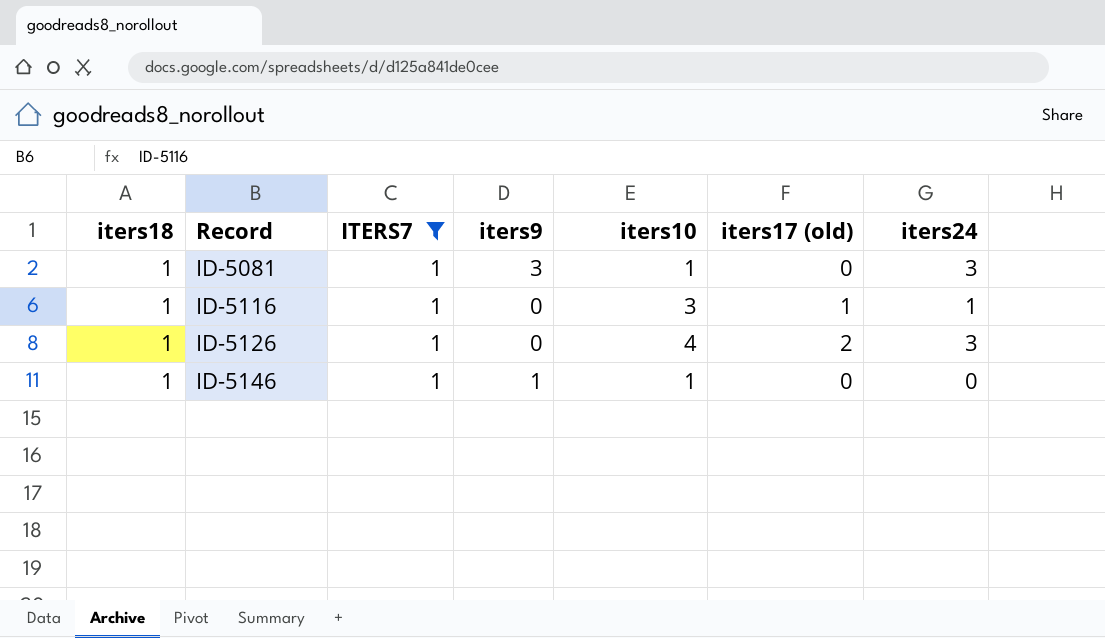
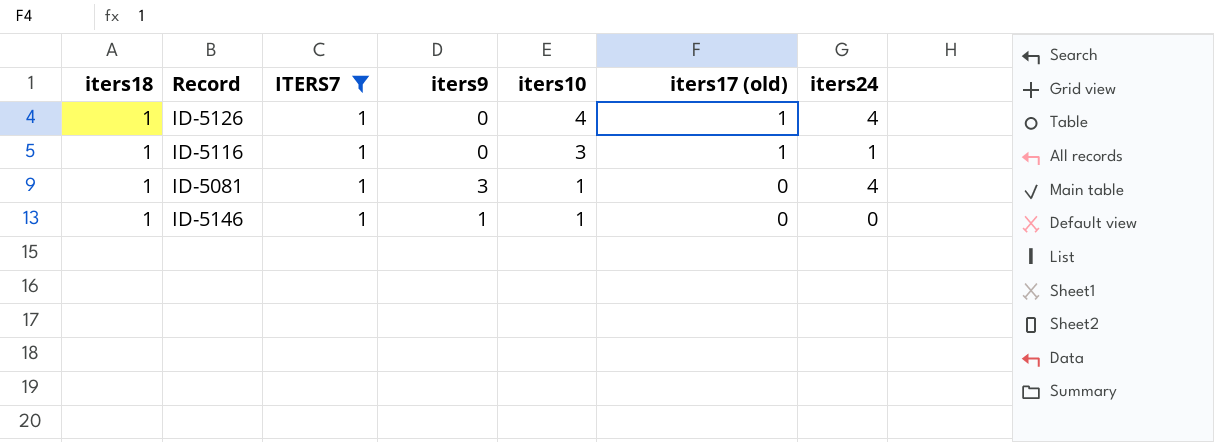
row order: Record ascending -> iters10 descending
ID-5126 | iters17 (old): 2 -> 1
ID-5126 | iters24: 3 -> 4
ID-5081 | iters24: 3 -> 4

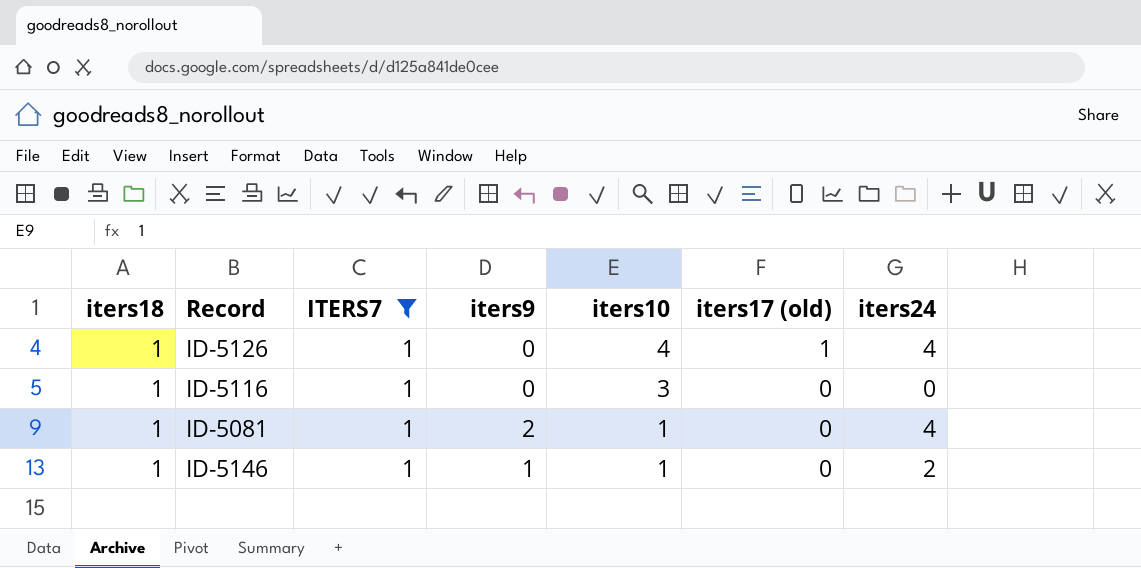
ID-5116 | iters17 (old): 1 -> 0
ID-5116 | iters24: 1 -> 0
ID-5081 | iters9: 3 -> 2
ID-5146 | iters24: 0 -> 2

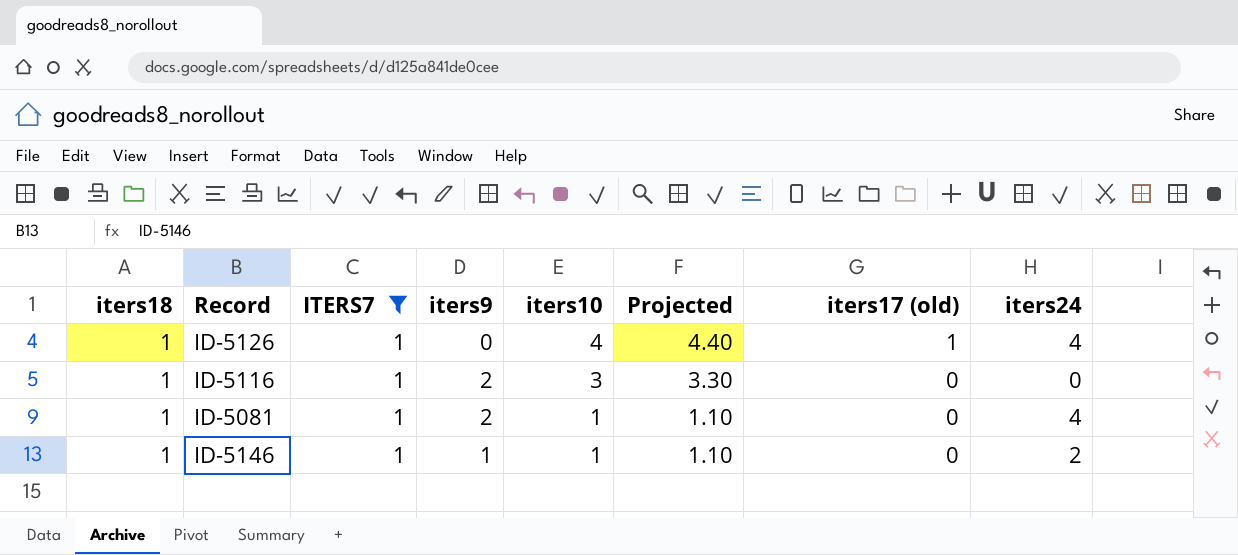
column Projected | formula: none -> [iters10] * 1.1
ID-5116 | iters9: 0 -> 2

